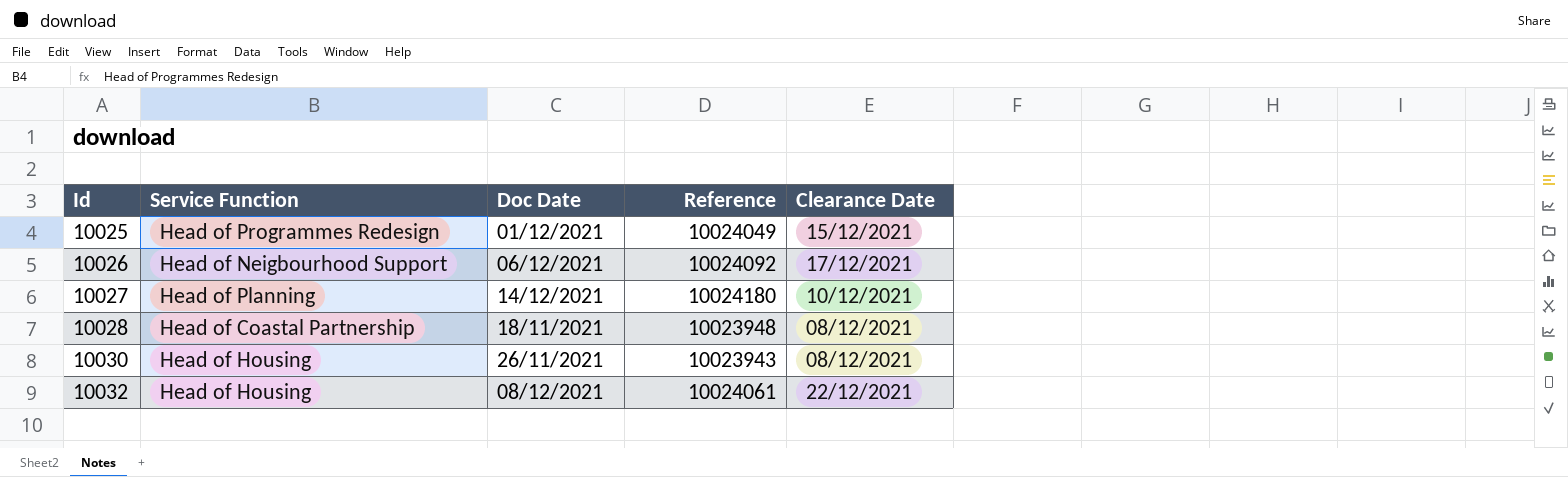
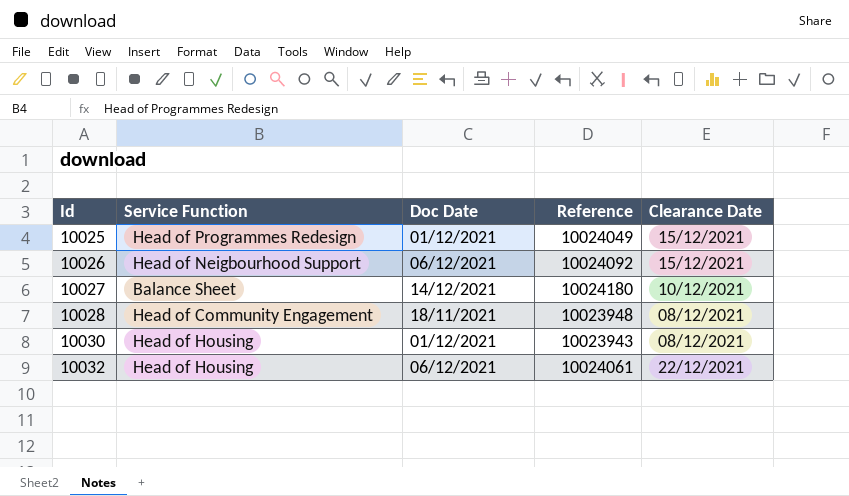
10026 | Clearance Date: 17/12/2021 -> 15/12/2021
10027 | Service Function: Head of Planning -> Balance Sheet
10028 | Service Function: Head of Coastal Partnership -> Head of Community Engagement
10030 | Doc Date: 26/11/2021 -> 01/12/2021
10032 | Doc Date: 08/12/2021 -> 06/12/2021

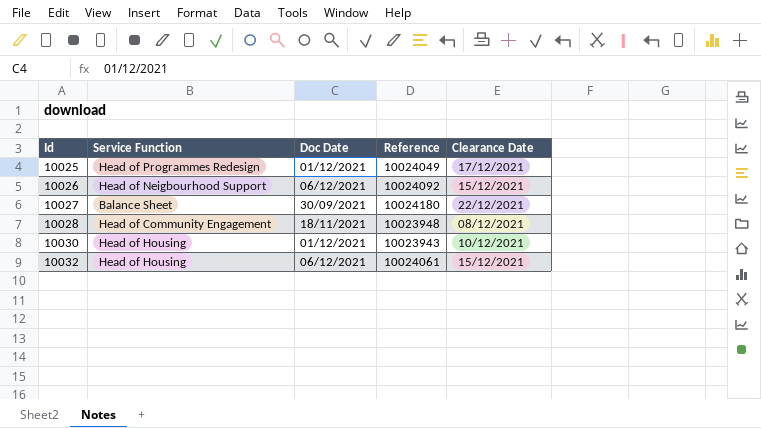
10025 | Clearance Date: 15/12/2021 -> 17/12/2021
10027 | Doc Date: 14/12/2021 -> 30/09/2021
10027 | Clearance Date: 10/12/2021 -> 22/12/2021
10030 | Clearance Date: 08/12/2021 -> 10/12/2021
10032 | Clearance Date: 22/12/2021 -> 15/12/2021

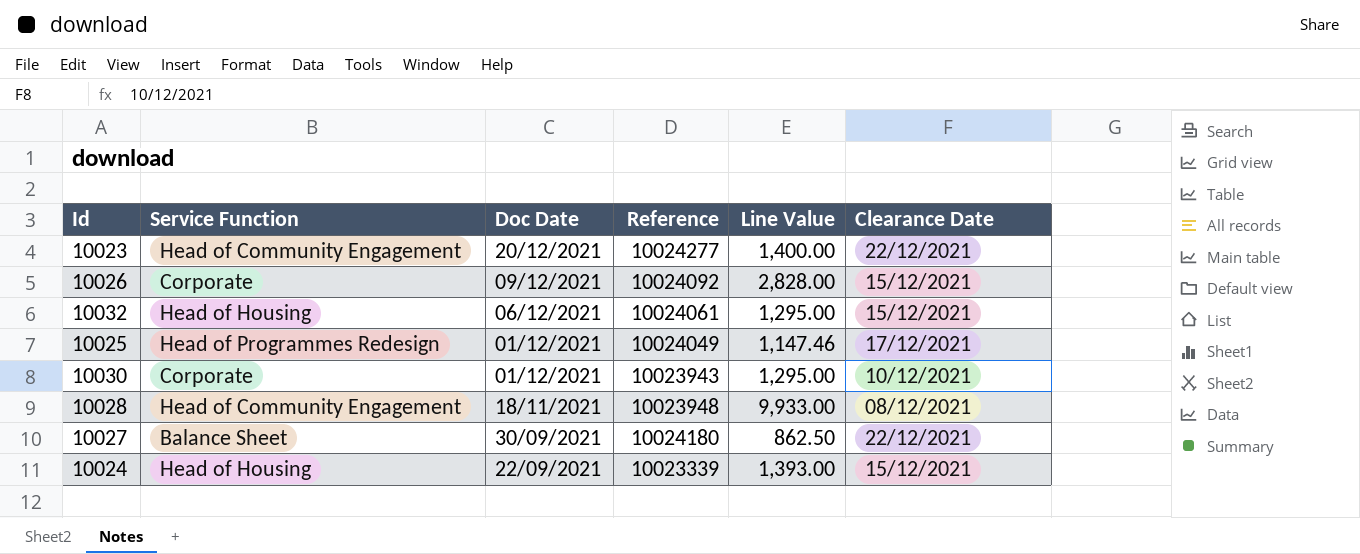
row order: Id ascending -> Doc Date descending
column Line Value | position: none -> 5
row 10023: none -> Head of Community Engagement | 20/12/2021 | 10024277 | 1,400.00 | 22/12/2021
10026 | Service Function: Head of Neigbourhood Support -> Corporate
10026 | Doc Date: 06/12/2021 -> 09/12/2021
10030 | Service Function: Head of Housing -> Corporate
row 10024: none -> Head of Housing | 22/09/2021 | 10023339 | 1,393.00 | 15/12/2021

